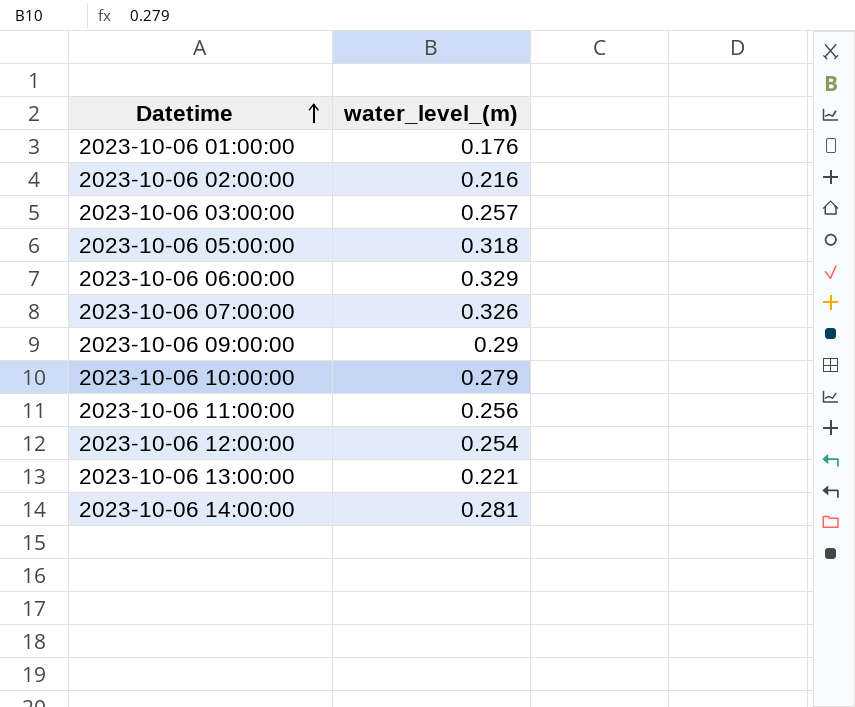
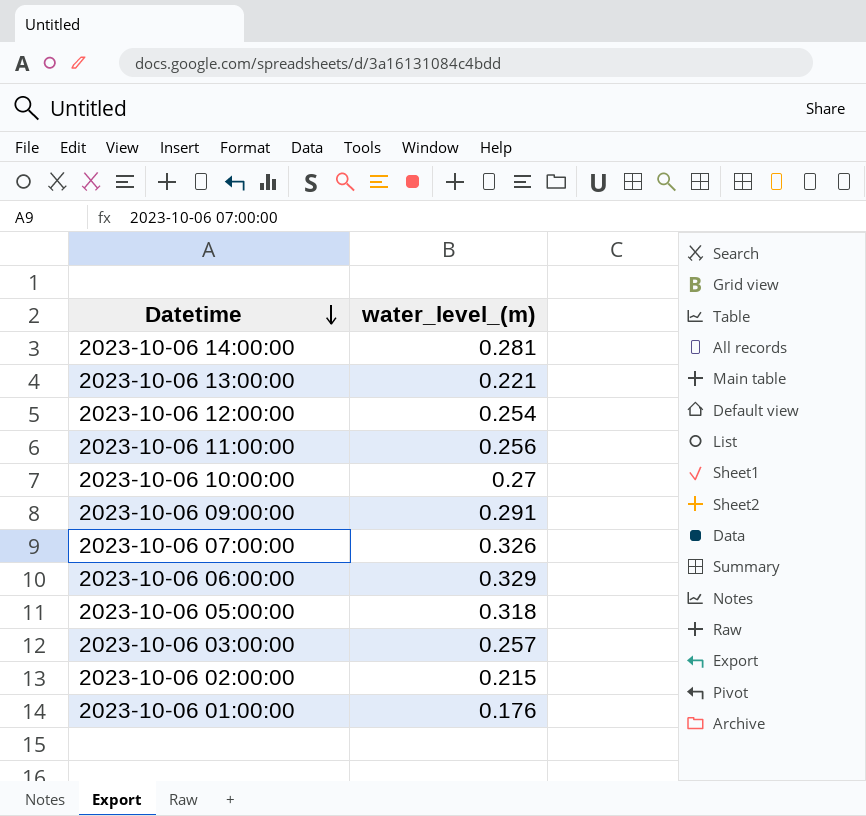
row order: Datetime ascending -> Datetime descending
2023-10-06 10:00:00 | water_level_(m): 0.279 -> 0.27
2023-10-06 09:00:00 | water_level_(m): 0.29 -> 0.291
2023-10-06 02:00:00 | water_level_(m): 0.216 -> 0.215

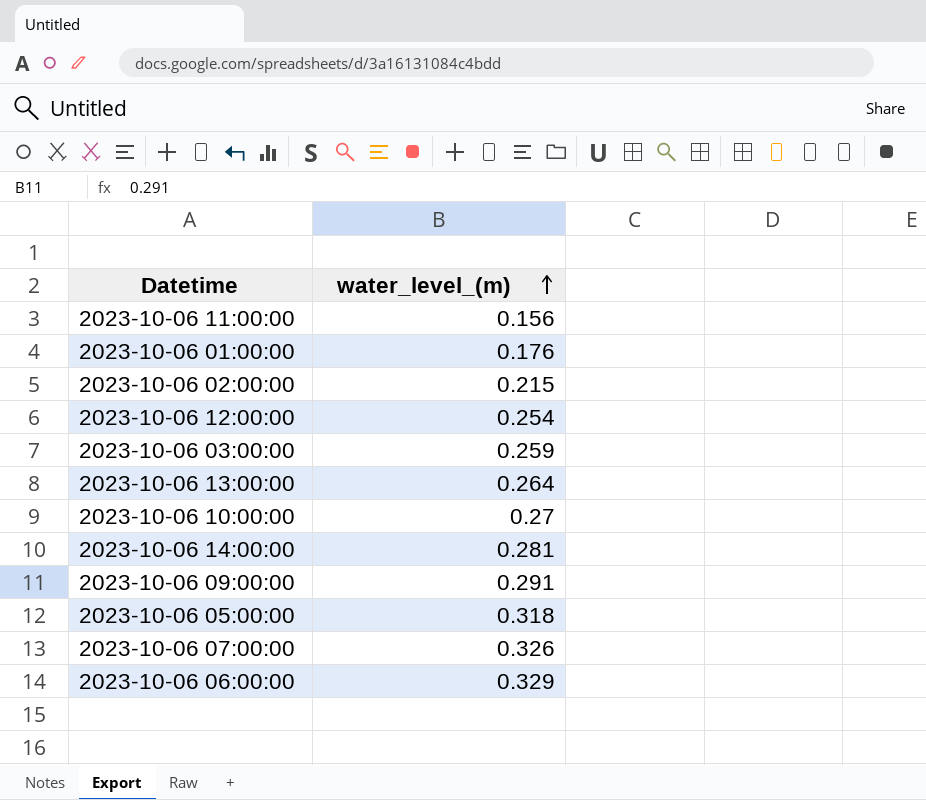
row order: Datetime descending -> water_level_(m) ascending
2023-10-06 11:00:00 | water_level_(m): 0.256 -> 0.156
2023-10-06 03:00:00 | water_level_(m): 0.257 -> 0.259
2023-10-06 13:00:00 | water_level_(m): 0.221 -> 0.264

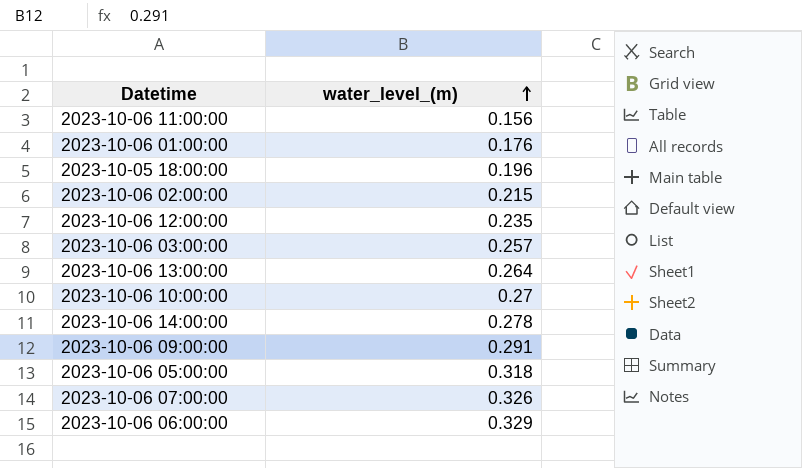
row 2023-10-05 18:00:00: none -> 0.196
2023-10-06 12:00:00 | water_level_(m): 0.254 -> 0.235
2023-10-06 03:00:00 | water_level_(m): 0.259 -> 0.257
2023-10-06 14:00:00 | water_level_(m): 0.281 -> 0.278

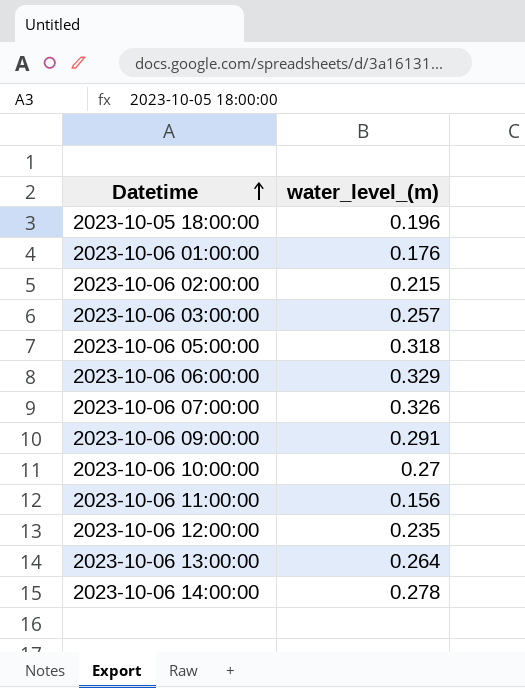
row order: water_level_(m) ascending -> Datetime ascending

